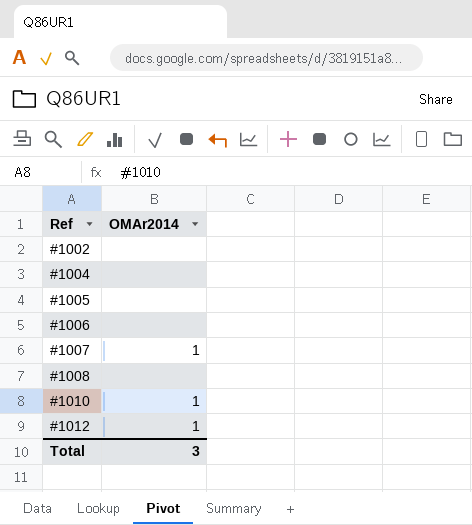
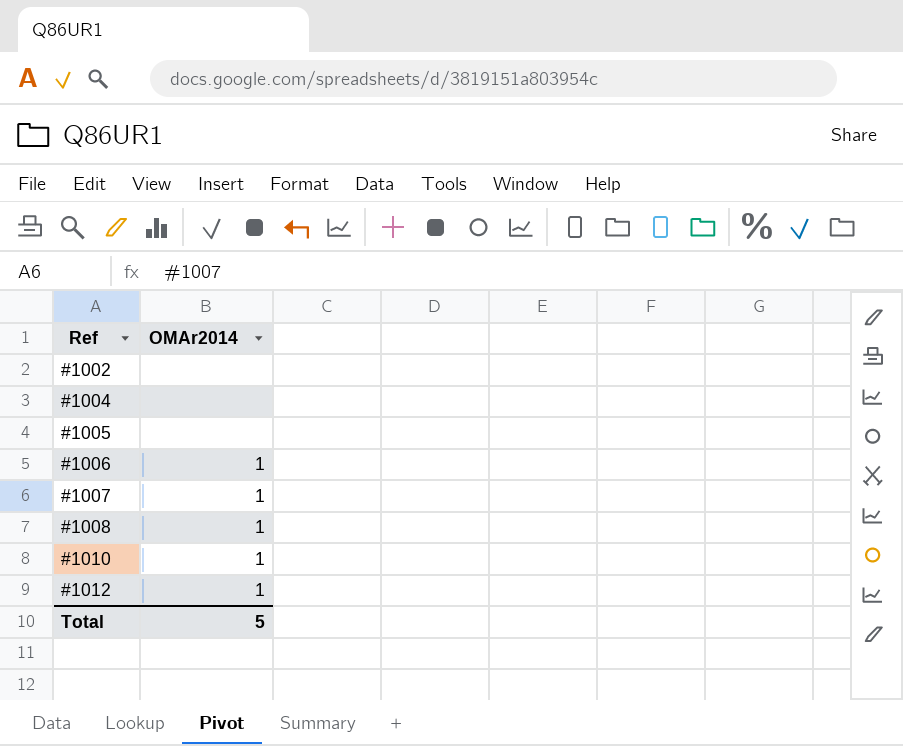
#1006 | OMAr2014: none -> 1
#1008 | OMAr2014: none -> 1
Total | OMAr2014: 3 -> 5

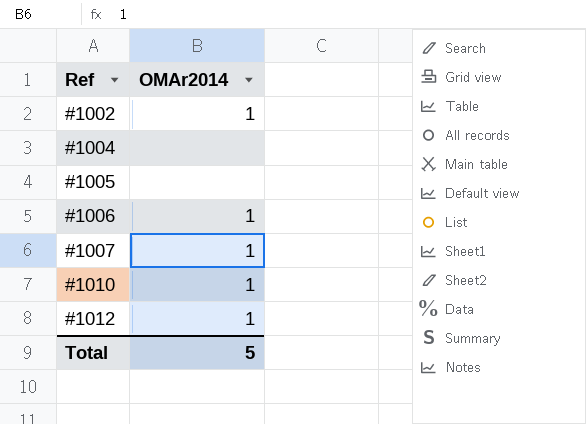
row #1008: 1 -> none
#1002 | OMAr2014: none -> 1

